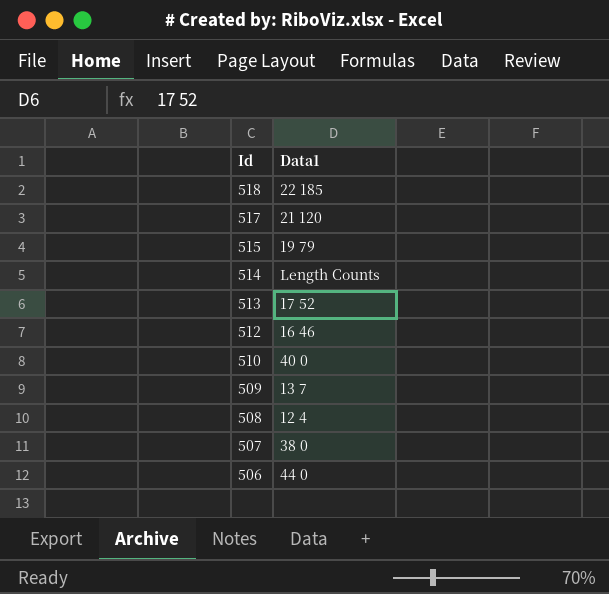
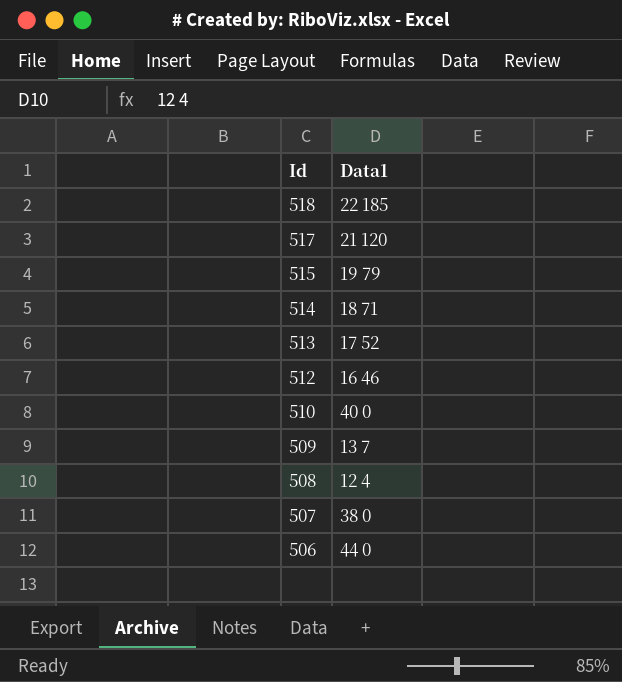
514 | Data1: Length Counts -> 18 71

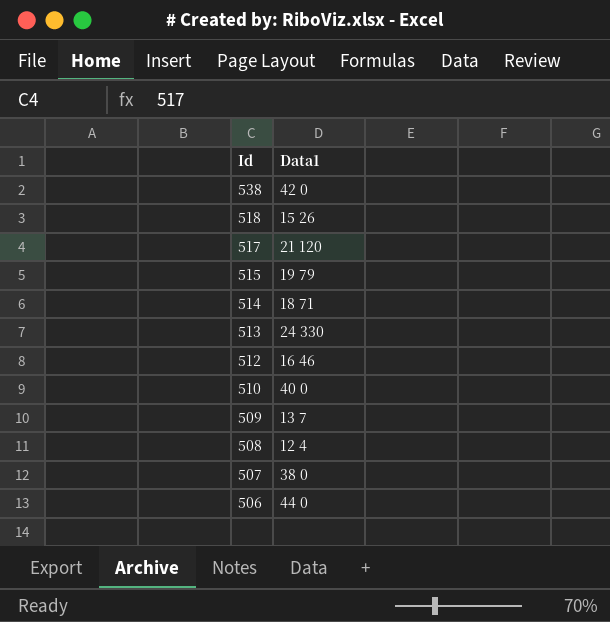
row 538: none -> 42 0
518 | Data1: 22 185 -> 15 26
513 | Data1: 17 52 -> 24 330

